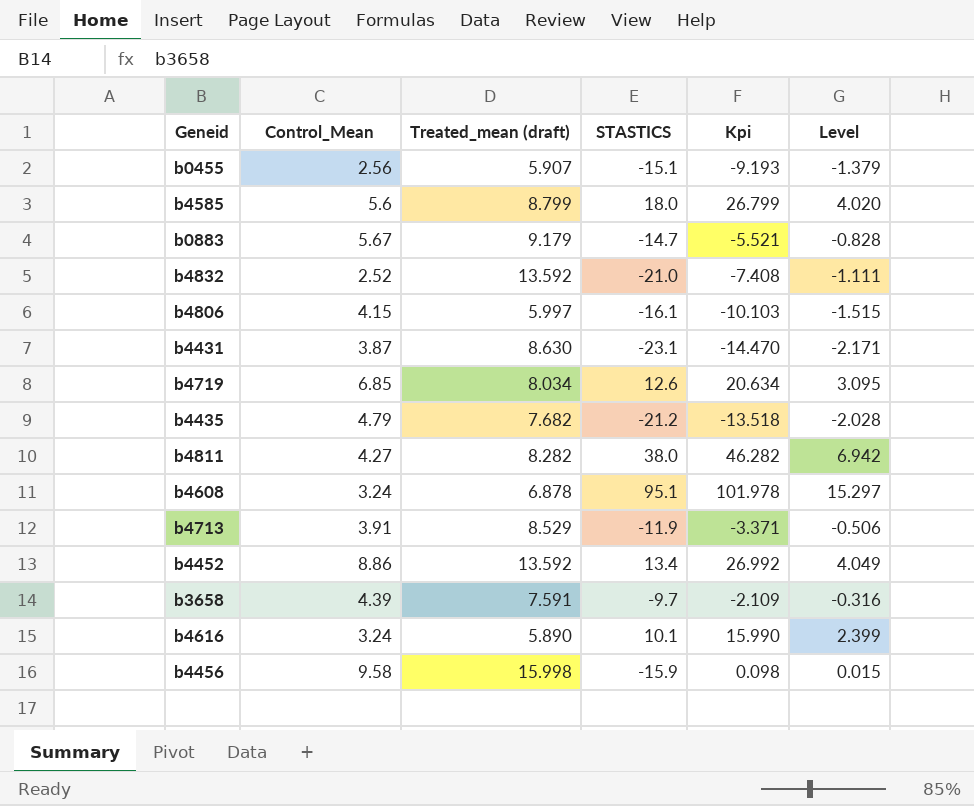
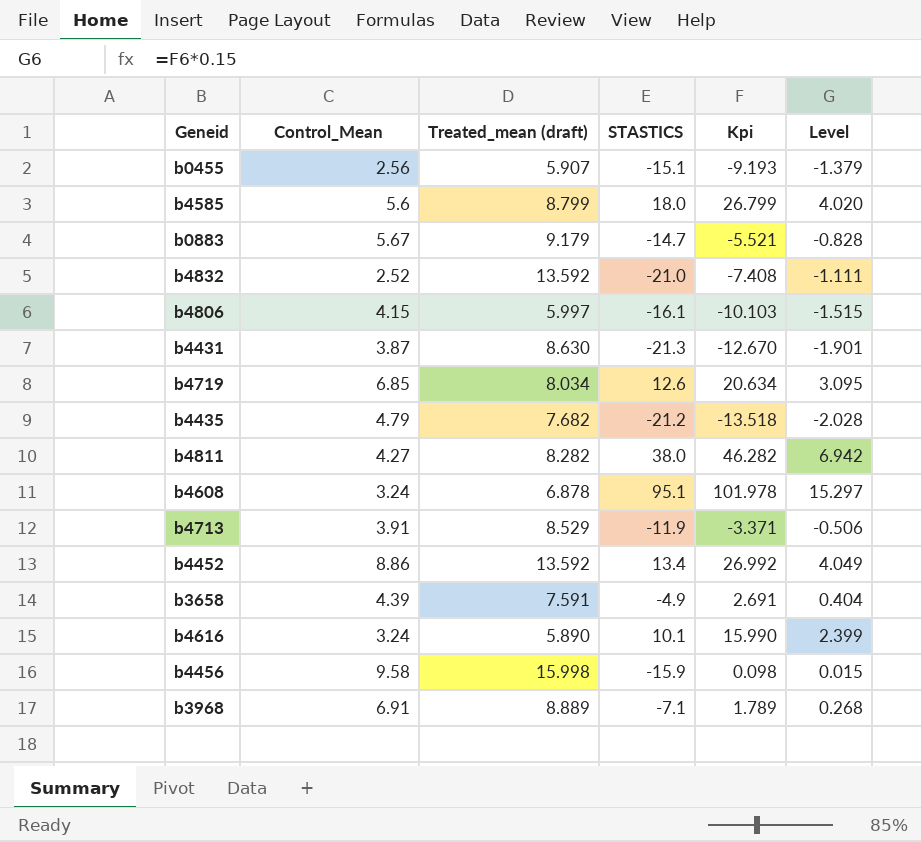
b4431 | STASTICS: -23.1 -> -21.3
b4431 | Kpi: -14.470 -> -12.670
b4431 | Level: -2.171 -> -1.901
b3658 | STASTICS: -9.7 -> -4.9
b3658 | Kpi: -2.109 -> 2.691
b3658 | Level: -0.316 -> 0.404
row b3968: none -> 6.91 | 8.889 | -7.1 | 1.789 | 0.268

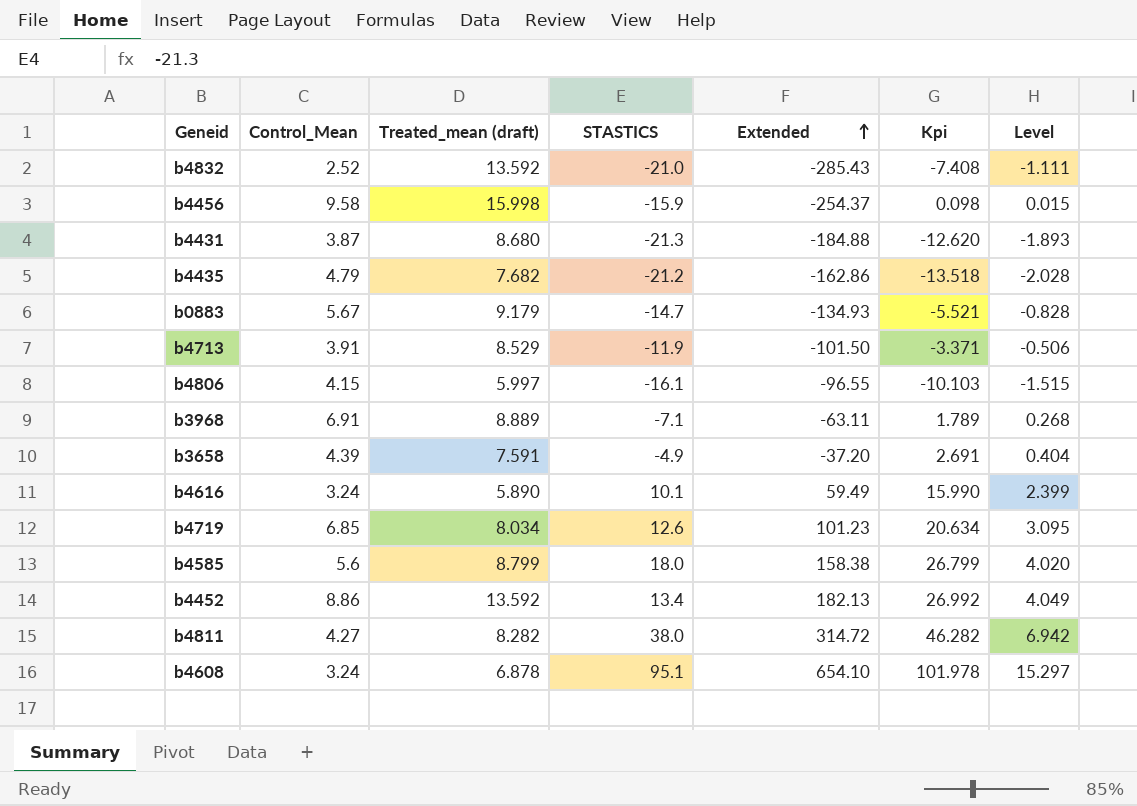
row order: none -> Extended ascending
column Extended | formula: none -> [Treated_mean (draft)] * [STASTICS]
row b0455: 2.56 | 5.907 | -15.1 | -9.193 | -1.379 -> none
b4431 | Treated_mean (draft): 8.630 -> 8.680
b4431 | Kpi: -12.670 -> -12.620
b4431 | Level: -1.901 -> -1.893

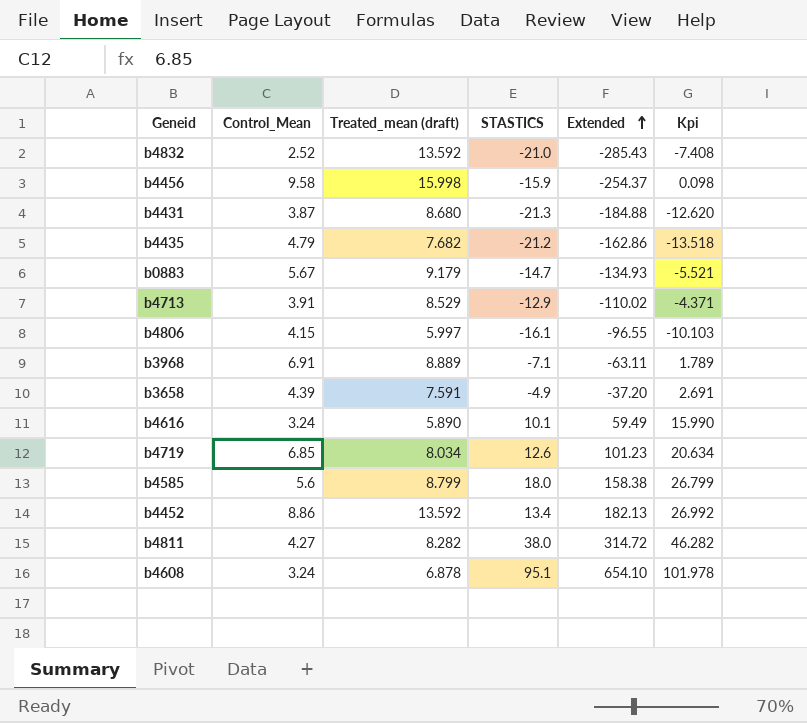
column Level | formula: [Kpi] * 0.15 -> none
b4713 | STASTICS: -11.9 -> -12.9
b4713 | Extended: -101.50 -> -110.02
b4713 | Kpi: -3.371 -> -4.371

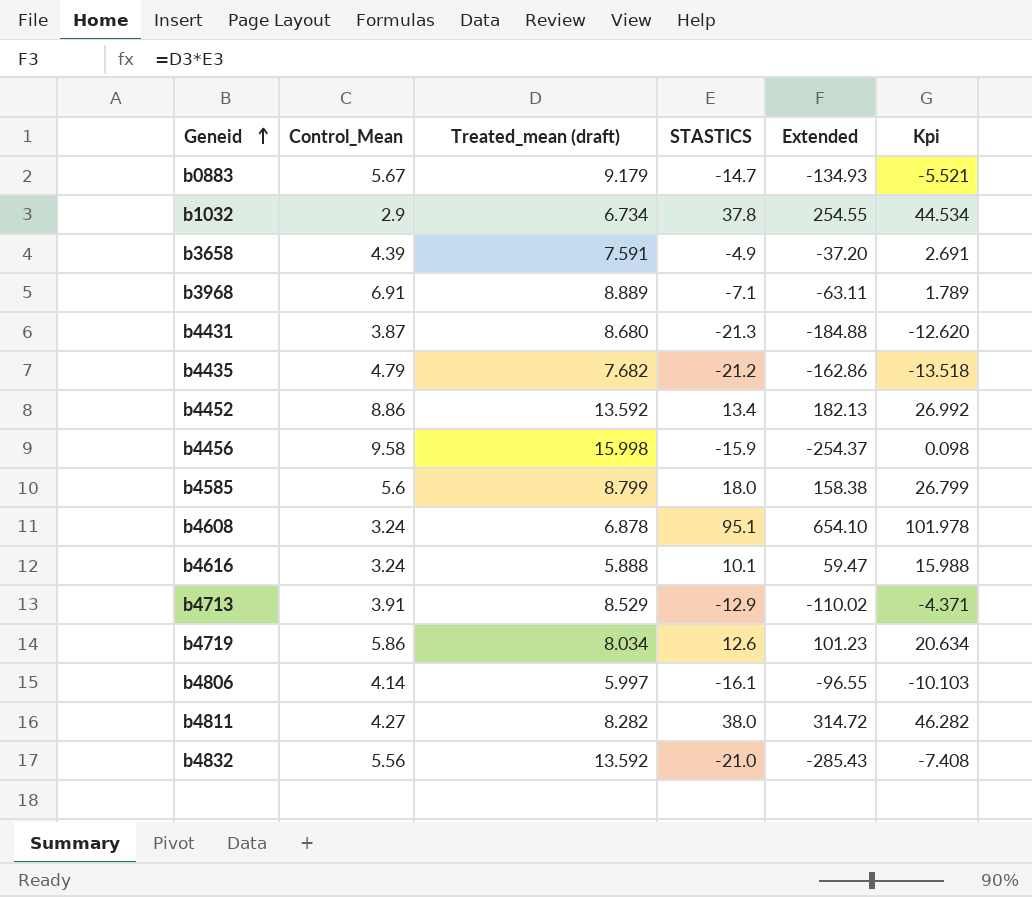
row order: Extended ascending -> Geneid ascending
row b1032: none -> 2.9 | 6.734 | 37.8 | 254.55 | 44.534
b4616 | Treated_mean (draft): 5.890 -> 5.888
b4616 | Extended: 59.49 -> 59.47
b4616 | Kpi: 15.990 -> 15.988
b4719 | Control_Mean: 6.85 -> 5.86
b4806 | Control_Mean: 4.15 -> 4.14
b4832 | Control_Mean: 2.52 -> 5.56

